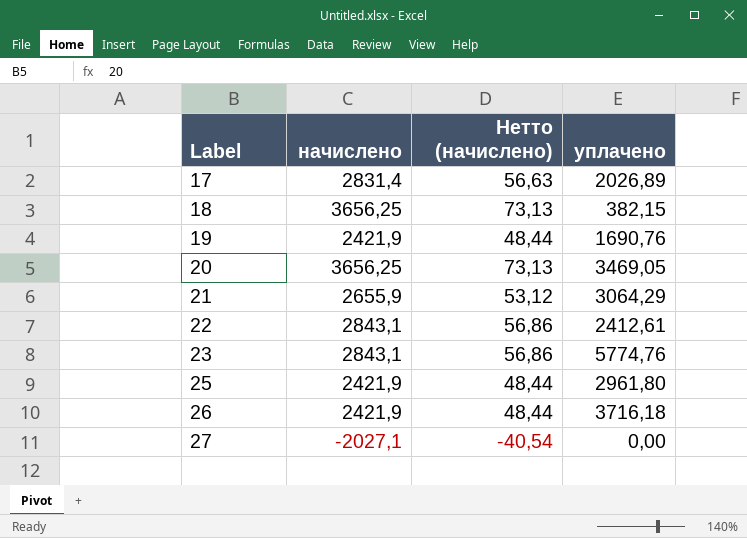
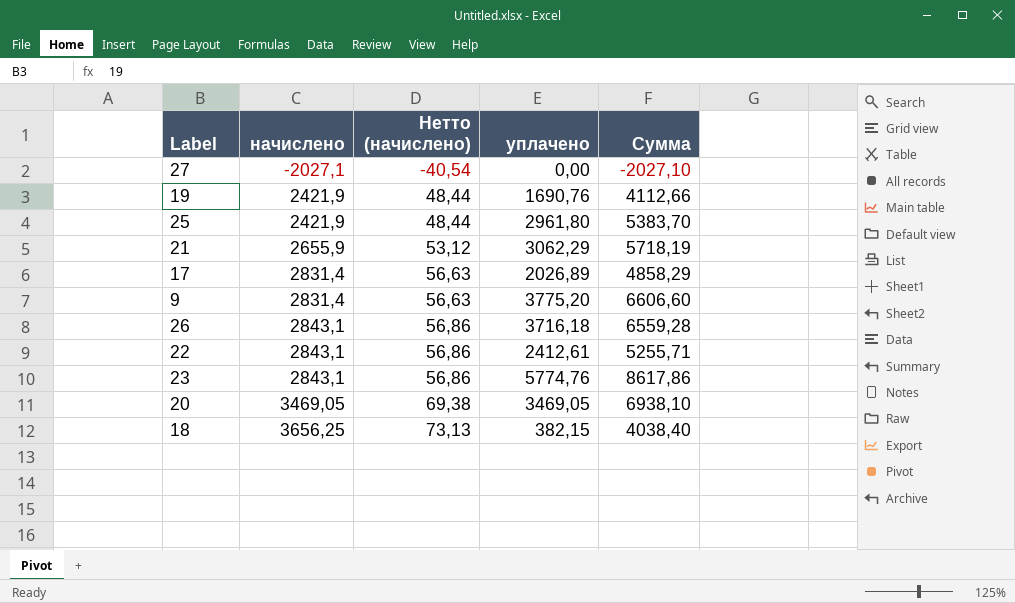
row order: Label ascending -> начислено ascending
column Сумма | formula: none -> [начислено] + [уплачено]
21 | уплачено: 3064,29 -> 3062,29
row 9: none -> 2831,4 | 56,63 | 3775,20 | 6606,60
26 | начислено: 2421,9 -> 2843,1
26 | Нетто (начислено): 48,44 -> 56,86
20 | начислено: 3656,25 -> 3469,05
20 | Нетто (начислено): 73,13 -> 69,38

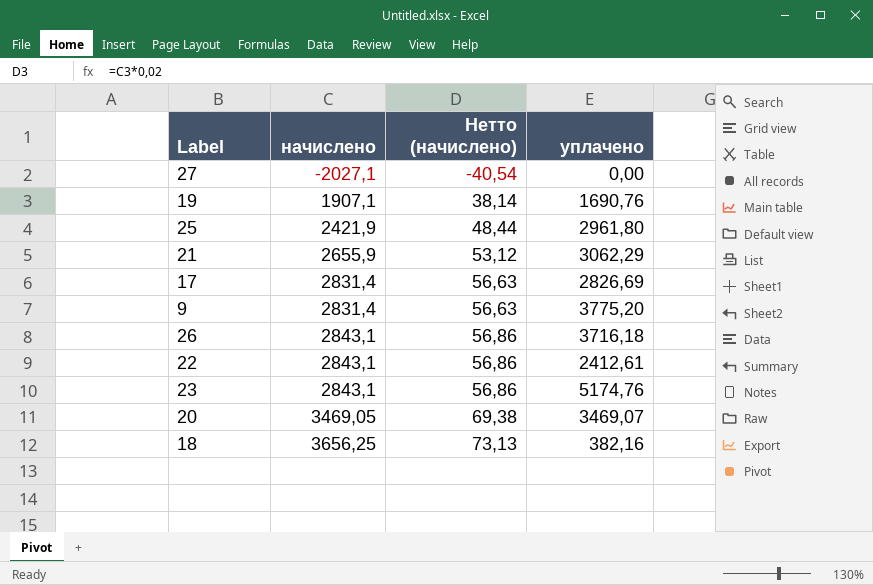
column Сумма | formula: [начислено] + [уплачено] -> none
19 | начислено: 2421,9 -> 1907,1
19 | Нетто (начислено): 48,44 -> 38,14
17 | уплачено: 2026,89 -> 2826,69
23 | уплачено: 5774,76 -> 5174,76
20 | уплачено: 3469,05 -> 3469,07
18 | уплачено: 382,15 -> 382,16

